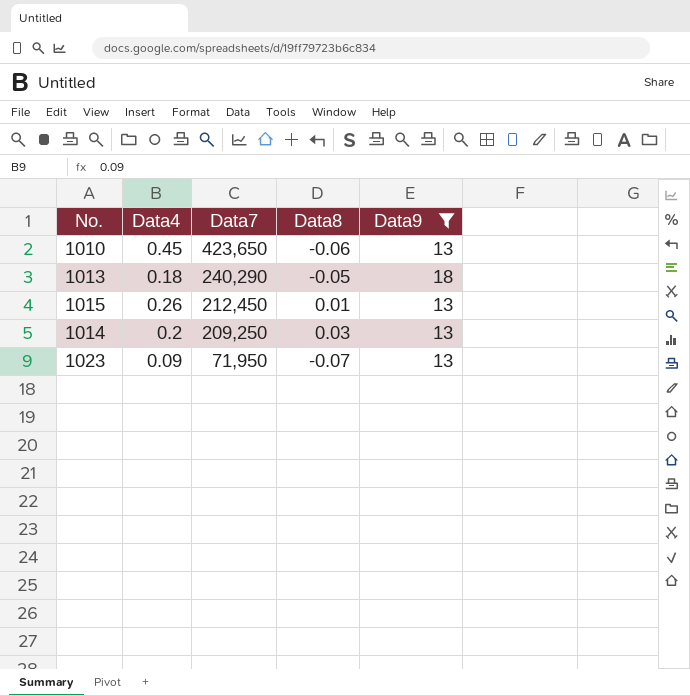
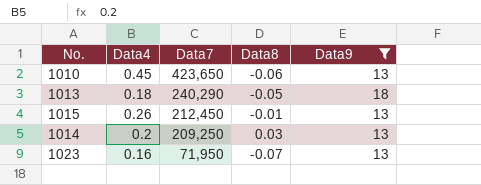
1015 | Data8: 0.01 -> -0.01
1023 | Data4: 0.09 -> 0.16

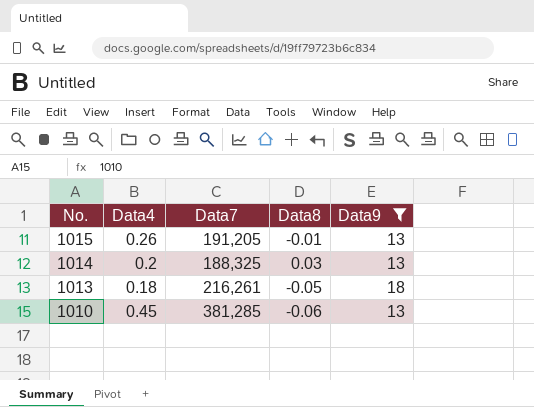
row order: Data7 descending -> No. descending
row 1023: 0.16 | 71,950 | -0.07 | 13 -> none
1015 | Data7: 212,450 -> 191,205
1014 | Data7: 209,250 -> 188,325
1013 | Data7: 240,290 -> 216,261
1010 | Data7: 423,650 -> 381,285

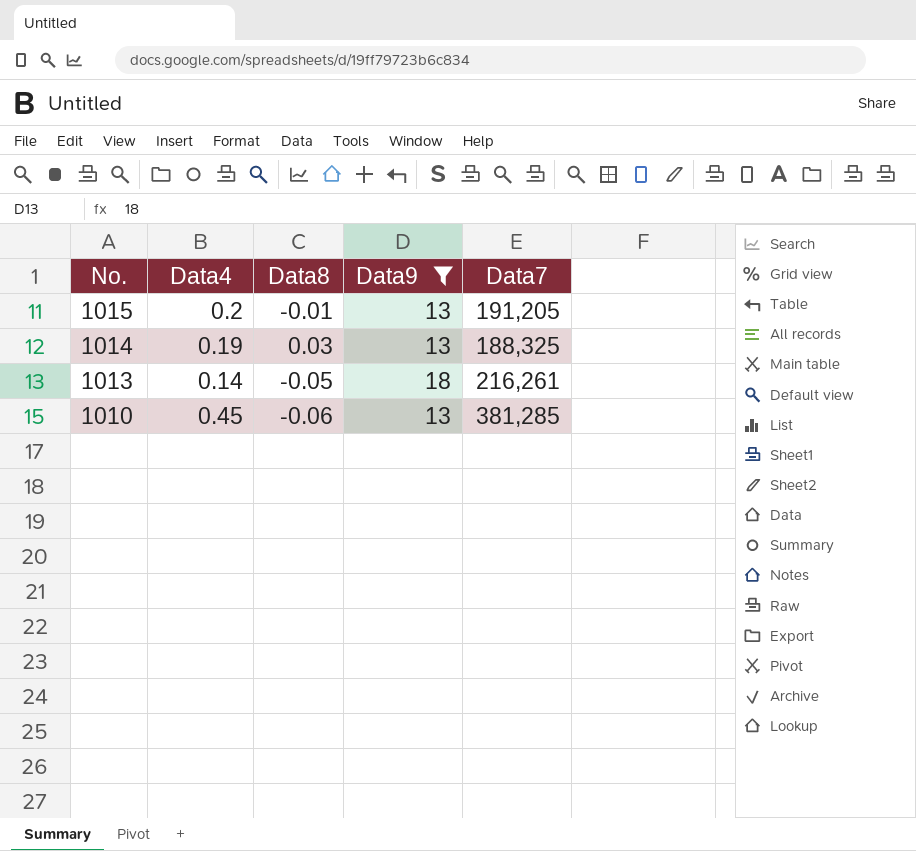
column Data7 | position: 3 -> 5
1015 | Data4: 0.26 -> 0.2
1014 | Data4: 0.2 -> 0.19
1013 | Data4: 0.18 -> 0.14

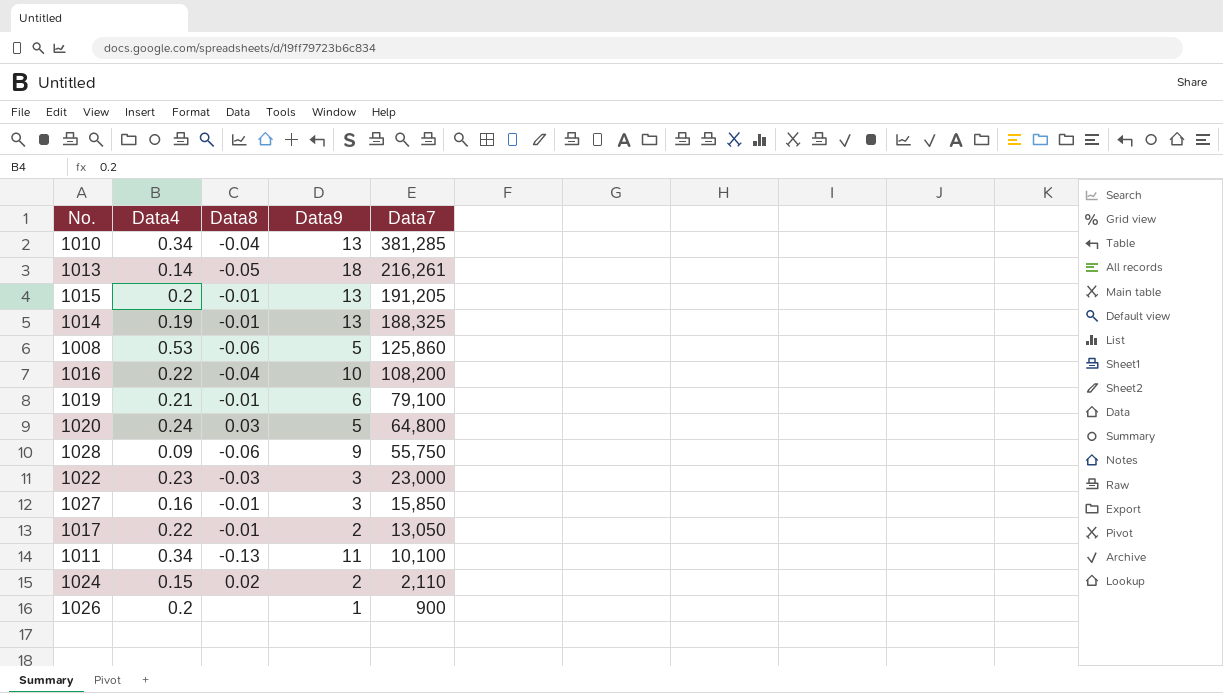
filter: Data9 >= 13 -> none
row order: No. descending -> Data7 descending
1010 | Data4: 0.45 -> 0.34
1010 | Data8: -0.06 -> -0.04
1014 | Data8: 0.03 -> -0.01

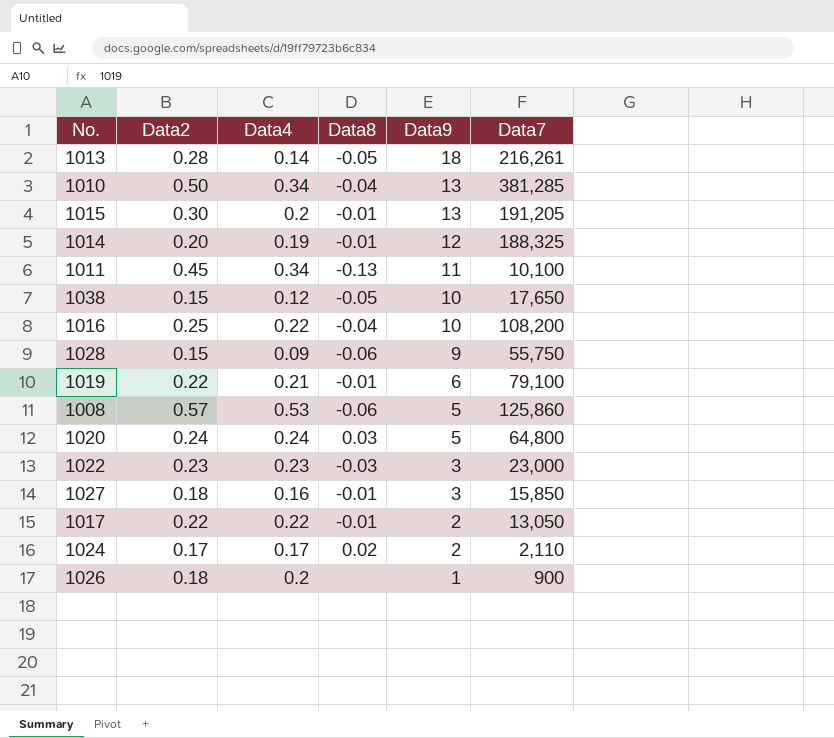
row order: Data7 descending -> Data9 descending
column Data2 | position: none -> 2
1014 | Data9: 13 -> 12
row 1038: none -> 0.15 | 0.12 | -0.05 | 10 | 17,650
1024 | Data4: 0.15 -> 0.17

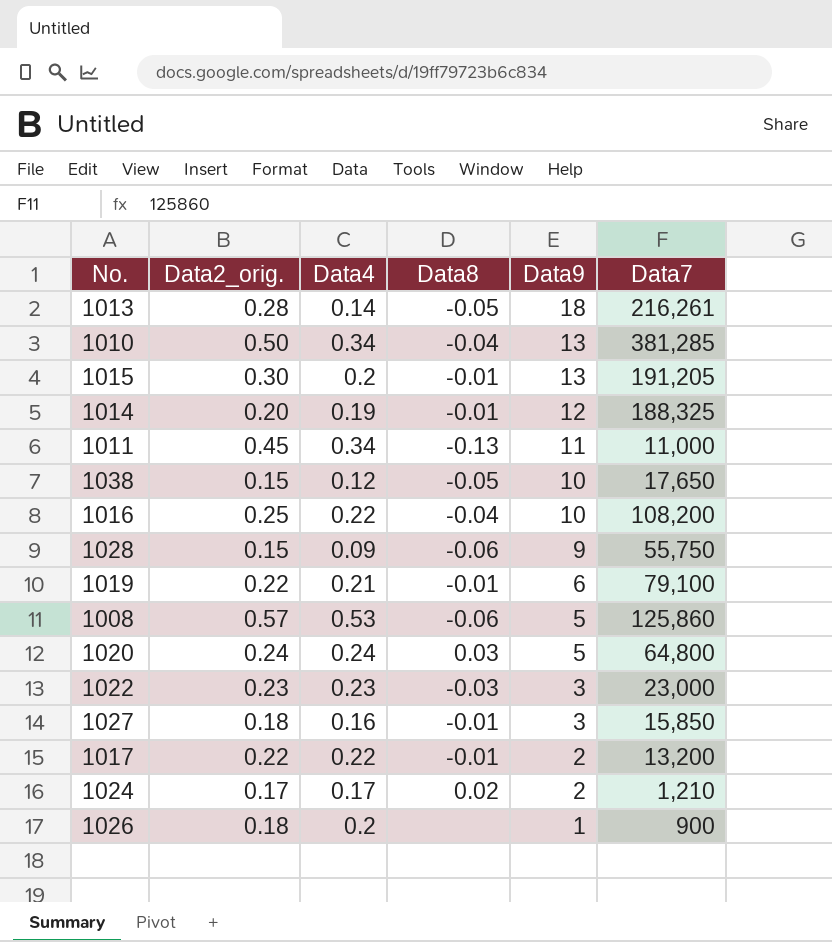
column name: Data2 -> Data2_orig.
1011 | Data7: 10,100 -> 11,000
1017 | Data7: 13,050 -> 13,200
1024 | Data7: 2,110 -> 1,210

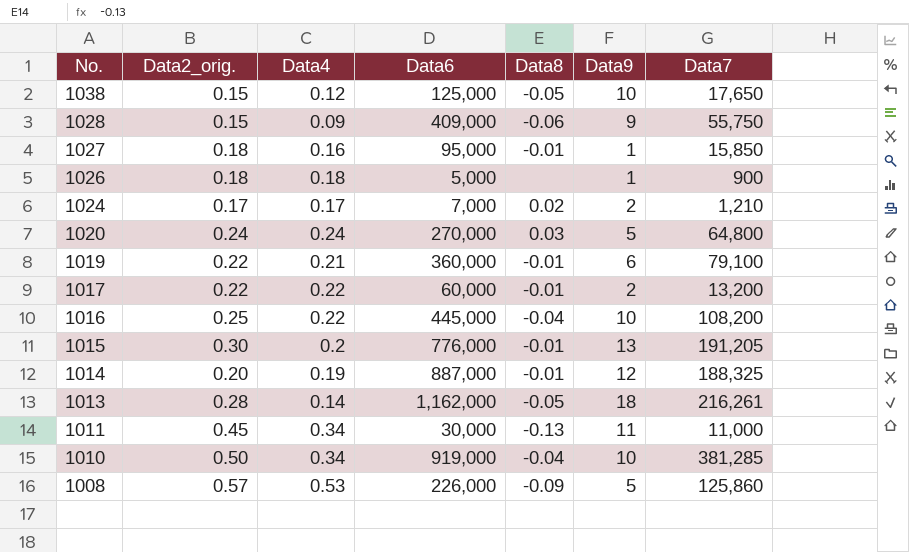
row order: Data9 descending -> No. descending
column Data6 | position: none -> 4
row 1022: 0.23 | 0.23 | -0.03 | 3 | 23,000 -> none
1027 | Data9: 3 -> 1
1026 | Data4: 0.2 -> 0.18
1010 | Data9: 13 -> 10
1008 | Data8: -0.06 -> -0.09

